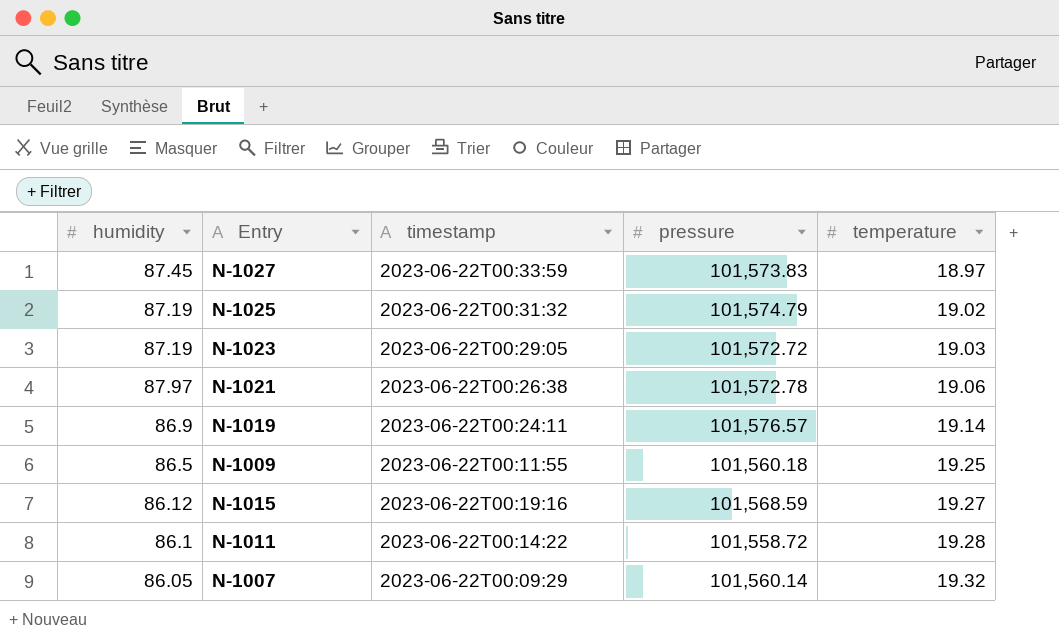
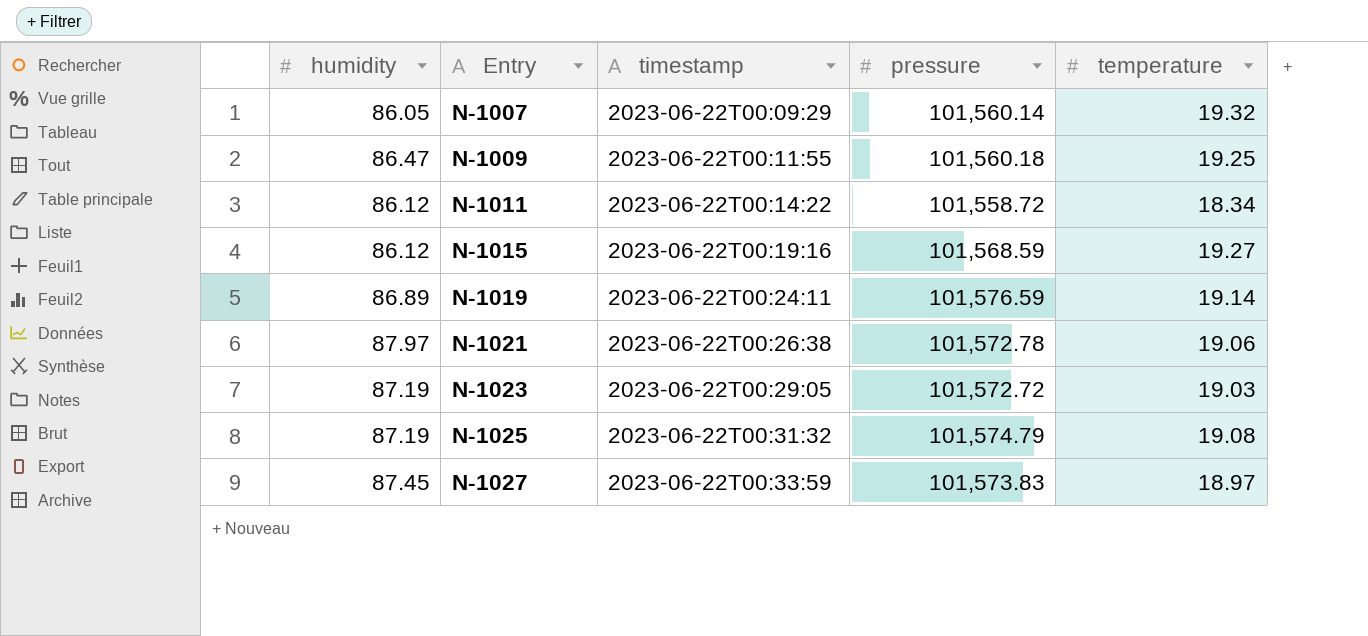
row order: temperature ascending -> Entry ascending
N-1009 | humidity: 86.5 -> 86.47
N-1011 | humidity: 86.1 -> 86.12
N-1011 | temperature: 19.28 -> 18.34
N-1019 | humidity: 86.9 -> 86.89
N-1019 | pressure: 101,576.57 -> 101,576.59
N-1025 | temperature: 19.02 -> 19.08

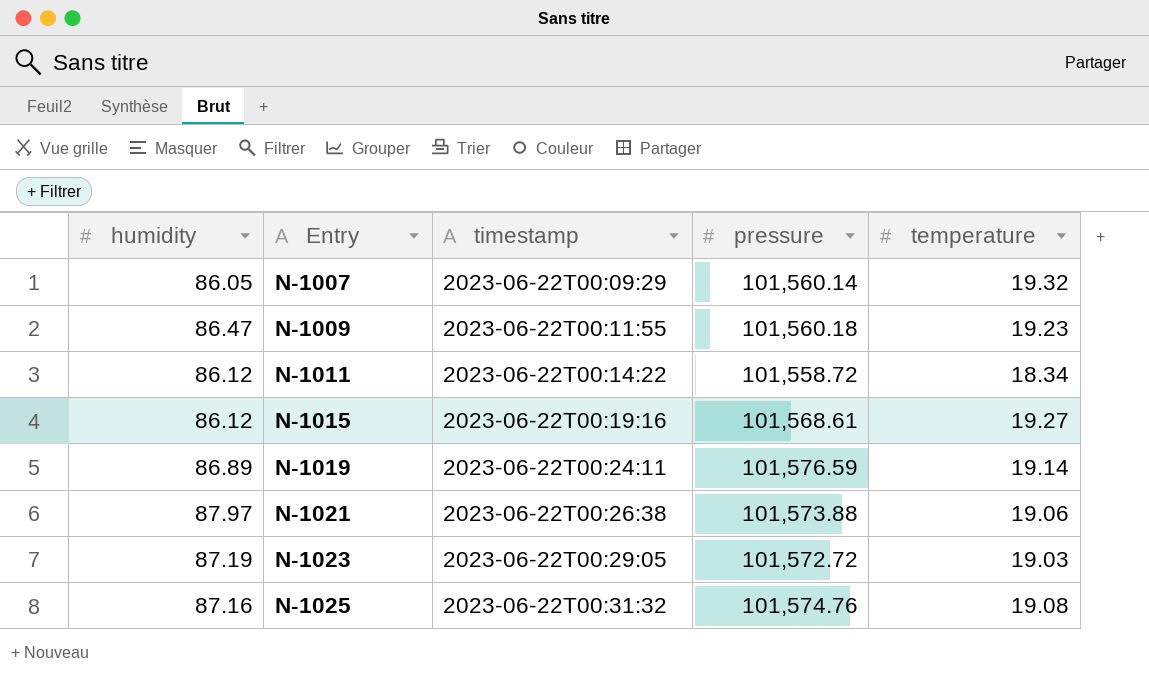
row N-1027: 87.45 | 2023-06-22T00:33:59 | 101,573.83 | 18.97 -> none
N-1009 | temperature: 19.25 -> 19.23
N-1015 | pressure: 101,568.59 -> 101,568.61
N-1021 | pressure: 101,572.78 -> 101,573.88
N-1025 | humidity: 87.19 -> 87.16
N-1025 | pressure: 101,574.79 -> 101,574.76

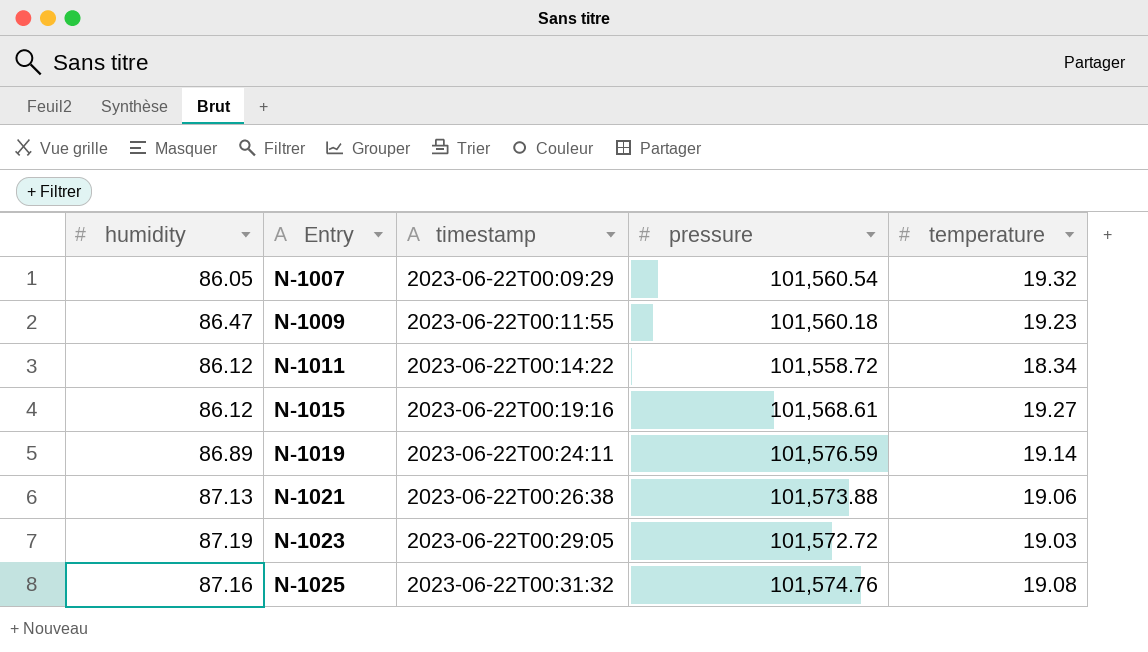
N-1007 | pressure: 101,560.14 -> 101,560.54
N-1021 | humidity: 87.97 -> 87.13

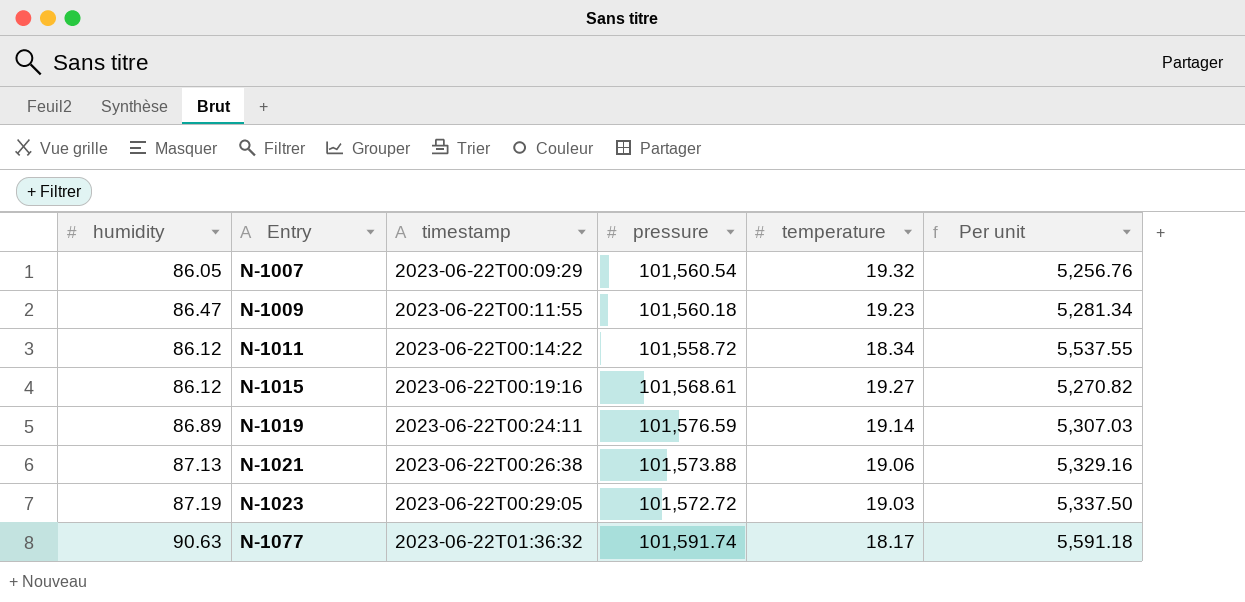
column Per unit | formula: none -> [pressure] / [temperature]
row N-1025: 87.16 | 2023-06-22T00:31:32 | 101,574.76 | 19.08 -> none
row N-1077: none -> 90.63 | 2023-06-22T01:36:32 | 101,591.74 | 18.17 | 5,591.18

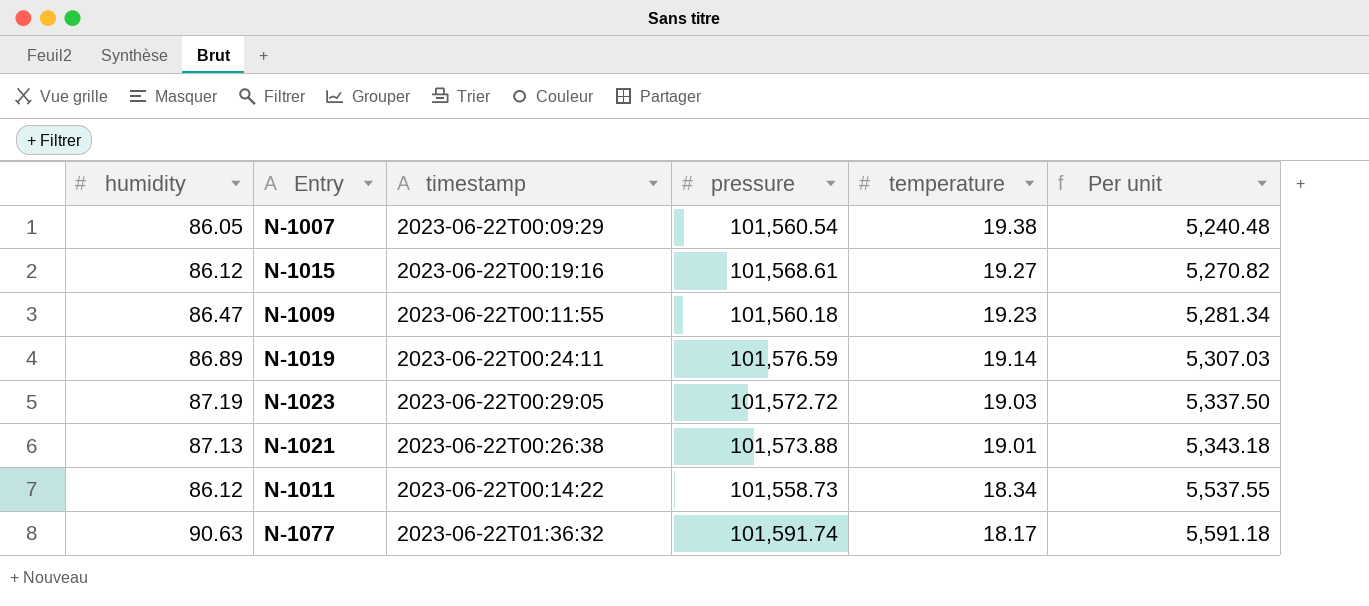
row order: Entry ascending -> temperature descending
N-1007 | temperature: 19.32 -> 19.38
N-1007 | Per unit: 5,256.76 -> 5,240.48
N-1021 | temperature: 19.06 -> 19.01
N-1021 | Per unit: 5,329.16 -> 5,343.18
N-1011 | pressure: 101,558.72 -> 101,558.73

